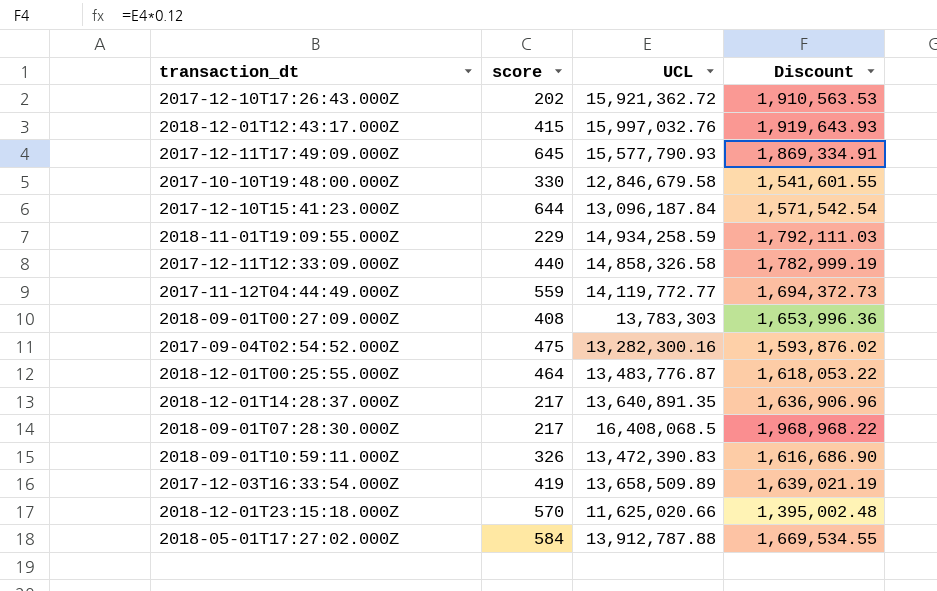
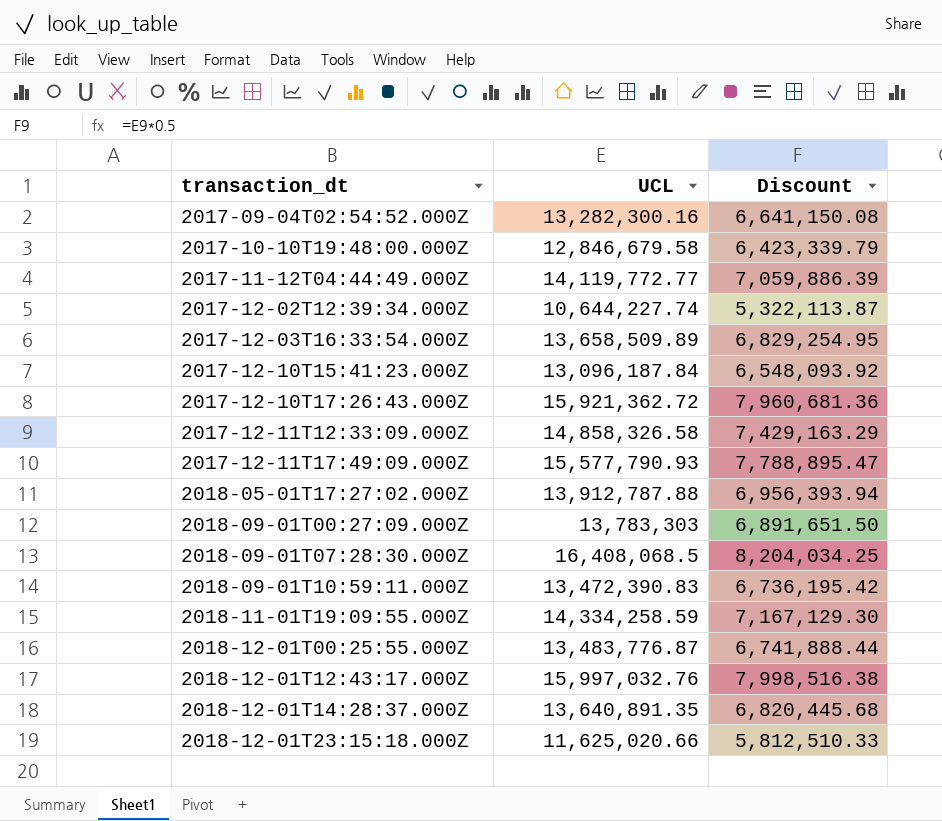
row order: none -> transaction_dt ascending
column score | position: 2 -> none
column Discount | formula: [UCL] * 0.12 -> [UCL] * 0.5
row 2017-12-02T12:39:34.000Z: none -> 10,644,227.74 | 5,322,113.87
2018-11-01T19:09:55.000Z | UCL: 14,934,258.59 -> 14,334,258.59

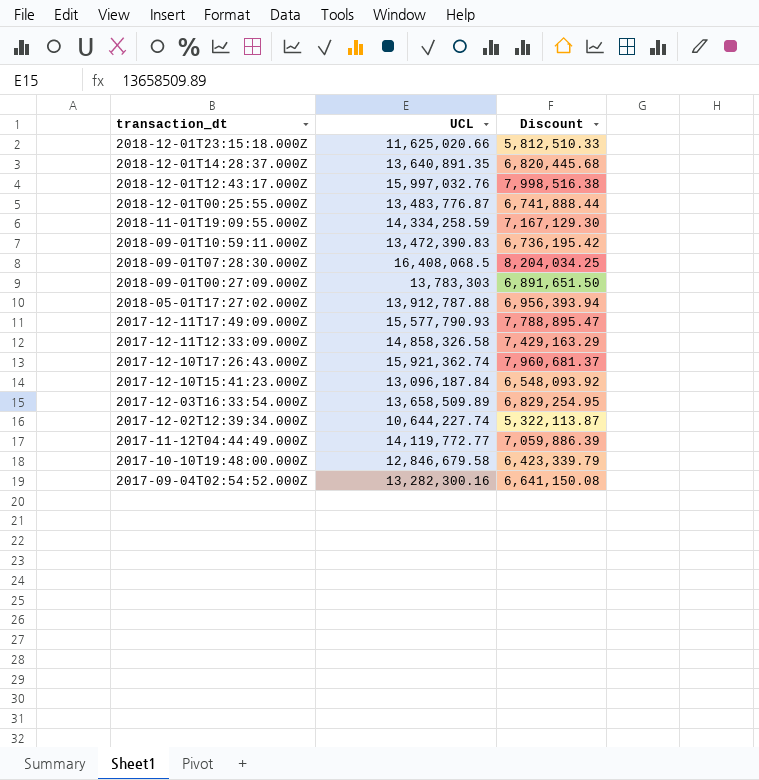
row order: transaction_dt ascending -> transaction_dt descending
2017-12-10T17:26:43.000Z | UCL: 15,921,362.72 -> 15,921,362.74
2017-12-10T17:26:43.000Z | Discount: 7,960,681.36 -> 7,960,681.37

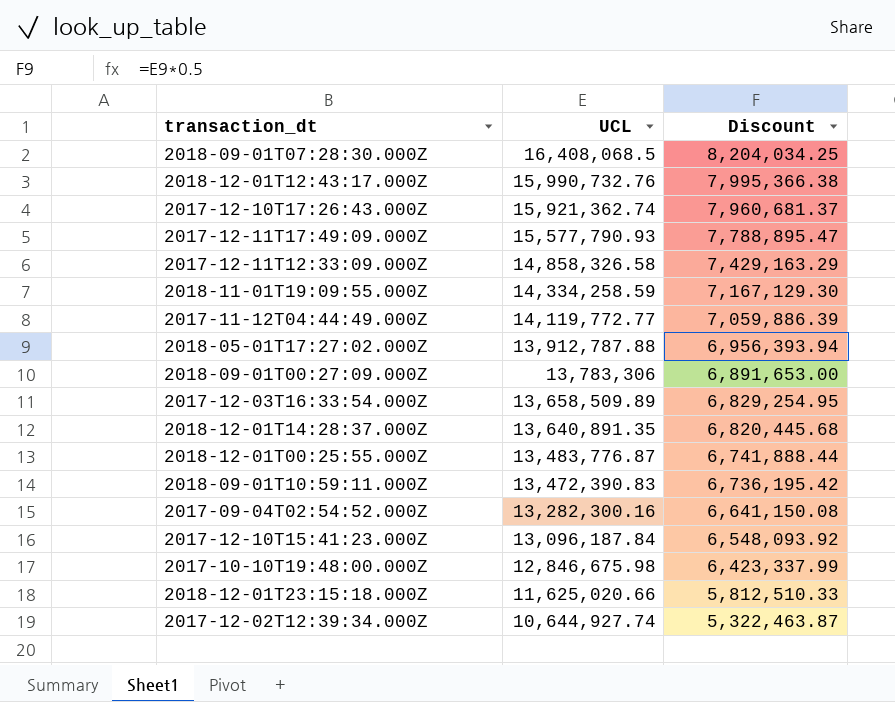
row order: transaction_dt descending -> UCL descending
2018-12-01T12:43:17.000Z | UCL: 15,997,032.76 -> 15,990,732.76
2018-12-01T12:43:17.000Z | Discount: 7,998,516.38 -> 7,995,366.38
2018-09-01T00:27:09.000Z | UCL: 13,783,303 -> 13,783,306
2018-09-01T00:27:09.000Z | Discount: 6,891,651.50 -> 6,891,653.00
2017-10-10T19:48:00.000Z | UCL: 12,846,679.58 -> 12,846,675.98
2017-10-10T19:48:00.000Z | Discount: 6,423,339.79 -> 6,423,337.99
2017-12-02T12:39:34.000Z | UCL: 10,644,227.74 -> 10,644,927.74
2017-12-02T12:39:34.000Z | Discount: 5,322,113.87 -> 5,322,463.87

